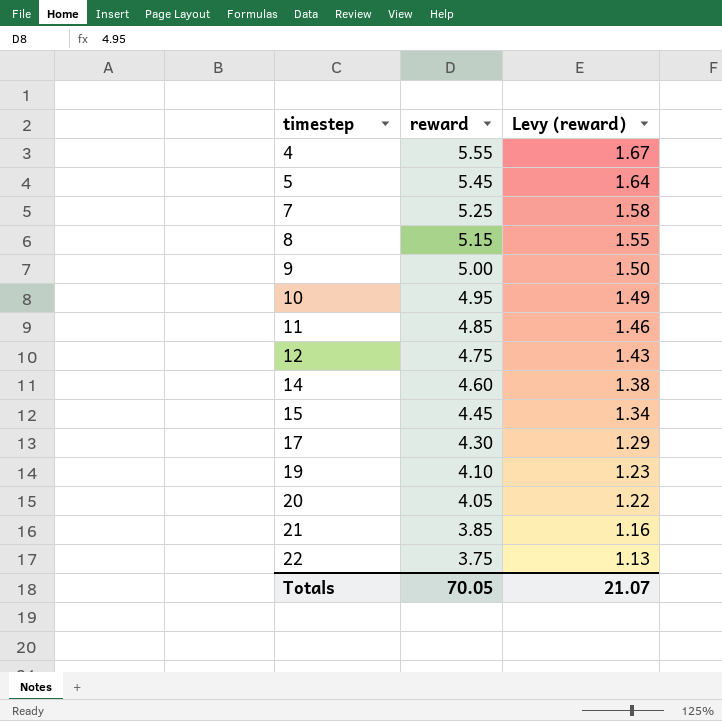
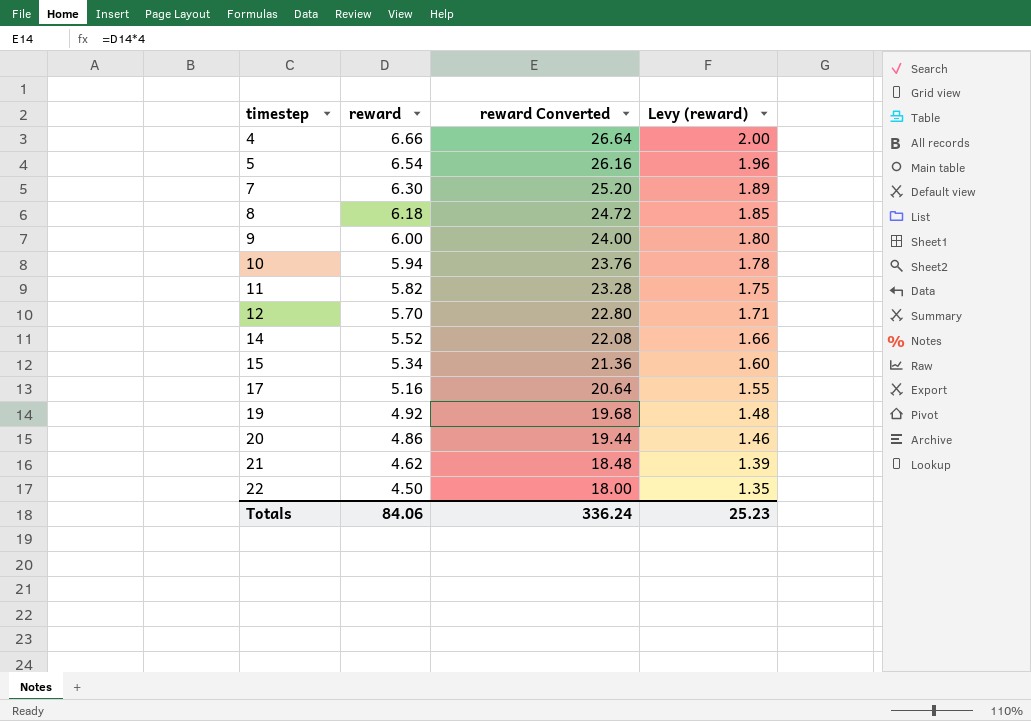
column reward Converted | formula: none -> [reward] * 4
4 | reward: 5.55 -> 6.66
4 | Levy (reward): 1.67 -> 2.00
5 | reward: 5.45 -> 6.54
5 | Levy (reward): 1.64 -> 1.96
7 | reward: 5.25 -> 6.30
7 | Levy (reward): 1.58 -> 1.89
8 | reward: 5.15 -> 6.18
8 | Levy (reward): 1.55 -> 1.85
9 | reward: 5.00 -> 6.00
9 | Levy (reward): 1.50 -> 1.80
10 | reward: 4.95 -> 5.94
10 | Levy (reward): 1.49 -> 1.78
11 | reward: 4.85 -> 5.82
11 | Levy (reward): 1.46 -> 1.75
12 | reward: 4.75 -> 5.70
12 | Levy (reward): 1.43 -> 1.71
14 | reward: 4.60 -> 5.52
14 | Levy (reward): 1.38 -> 1.66
15 | reward: 4.45 -> 5.34
15 | Levy (reward): 1.34 -> 1.60
17 | reward: 4.30 -> 5.16
17 | Levy (reward): 1.29 -> 1.55
19 | reward: 4.10 -> 4.92
19 | Levy (reward): 1.23 -> 1.48
20 | reward: 4.05 -> 4.86
20 | Levy (reward): 1.22 -> 1.46
21 | reward: 3.85 -> 4.62
21 | Levy (reward): 1.16 -> 1.39
22 | reward: 3.75 -> 4.50
22 | Levy (reward): 1.13 -> 1.35
Totals | reward: 70.05 -> 84.06
Totals | Levy (reward): 21.07 -> 25.23

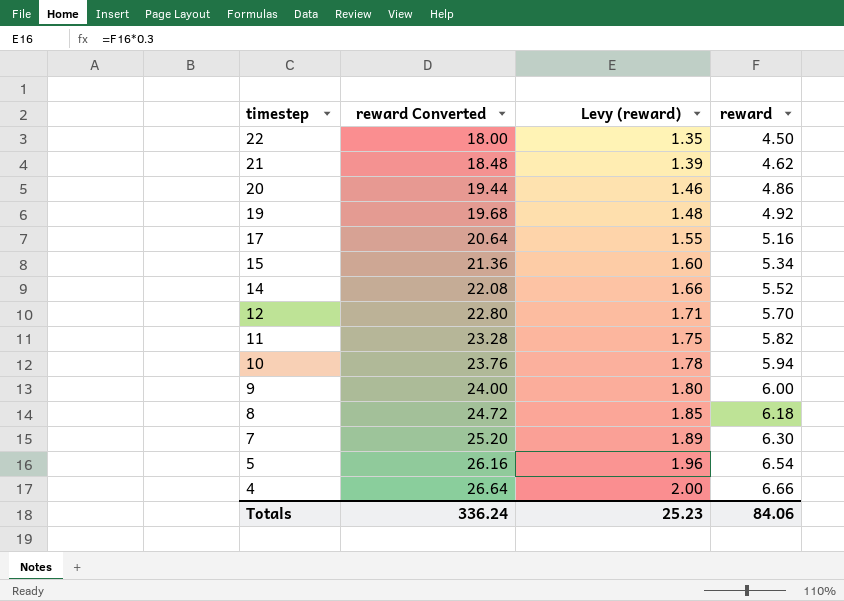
row order: timestep ascending -> timestep descending
column reward | position: 2 -> 4

